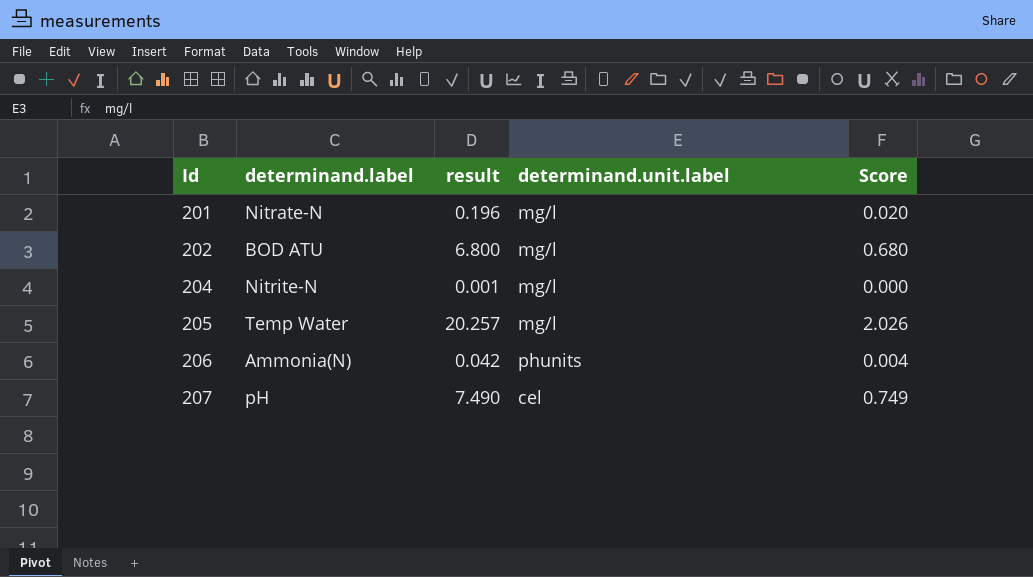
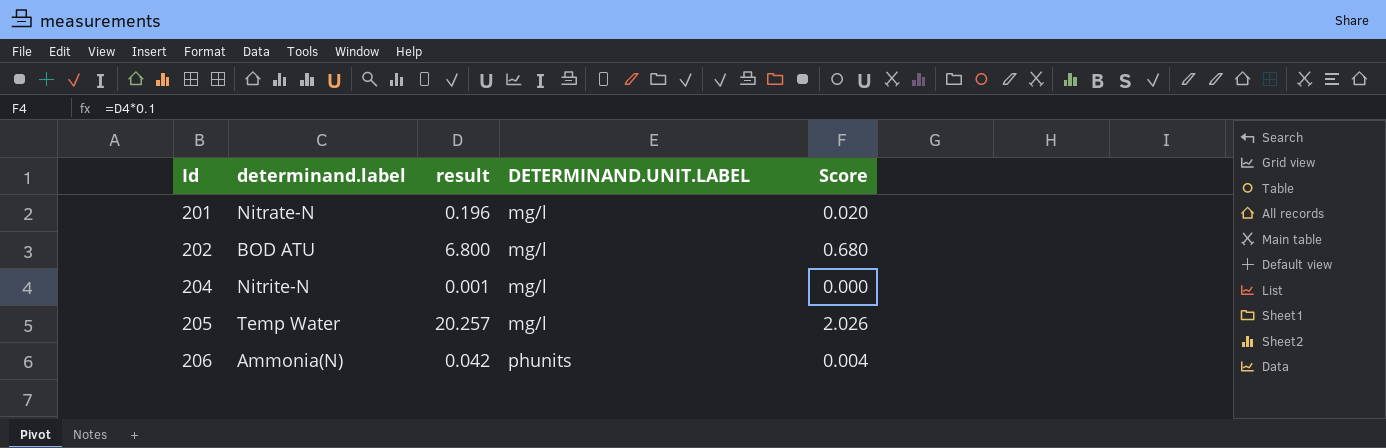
column name: determinand.unit.label -> DETERMINAND.UNIT.LABEL
row 207: pH | 7.490 | cel | 0.749 -> none

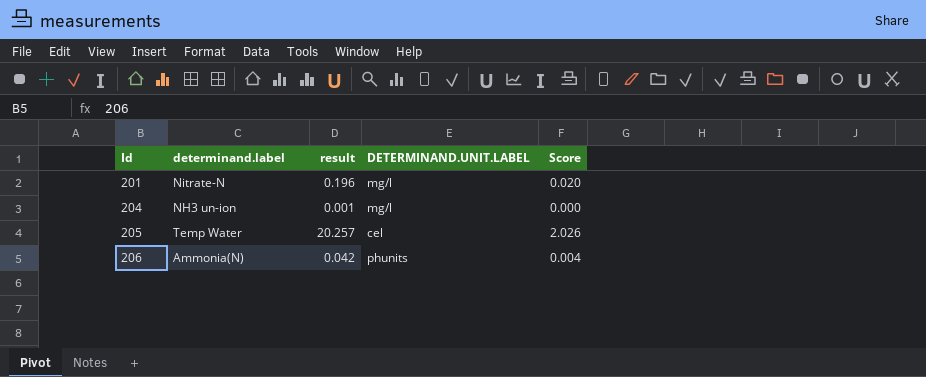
row 202: BOD ATU | 6.800 | mg/l | 0.680 -> none
204 | determinand.label: Nitrite-N -> NH3 un-ion
205 | DETERMINAND.UNIT.LABEL: mg/l -> cel

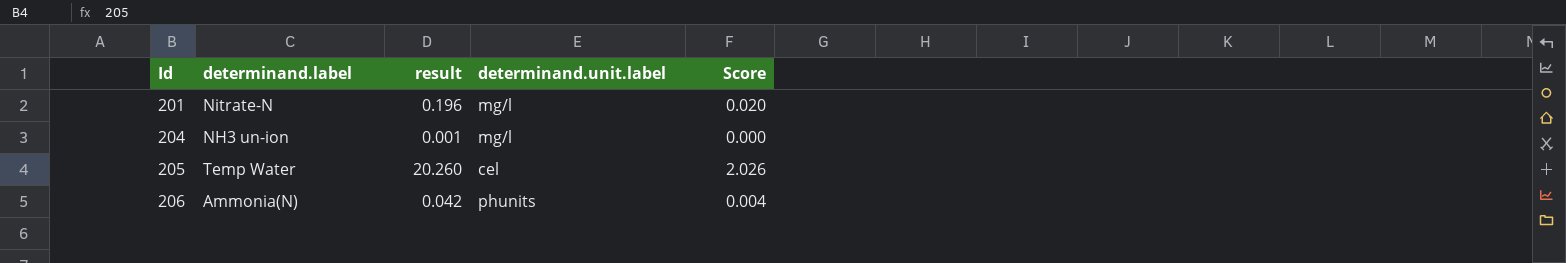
column name: DETERMINAND.UNIT.LABEL -> determinand.unit.label
205 | result: 20.257 -> 20.260

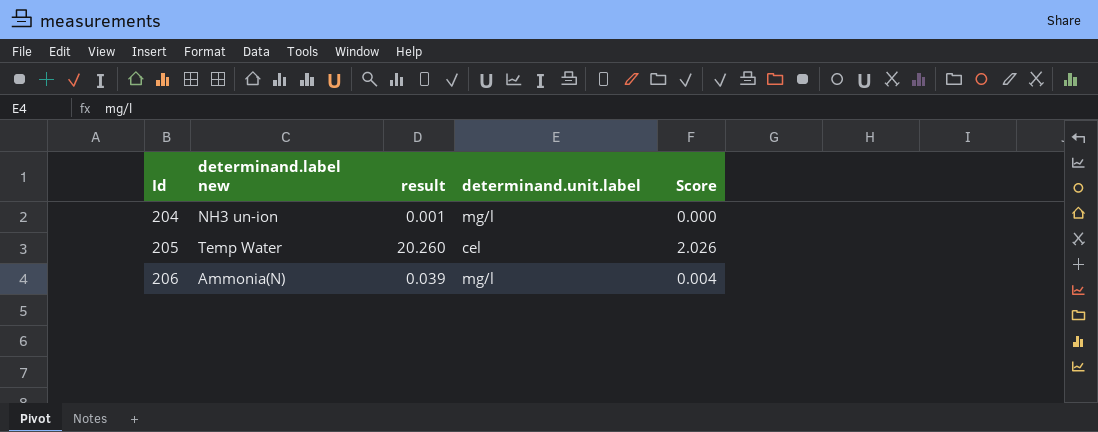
column name: determinand.label -> determinand.label new
row 201: Nitrate-N | 0.196 | mg/l | 0.020 -> none
206 | result: 0.042 -> 0.039
206 | determinand.unit.label: phunits -> mg/l

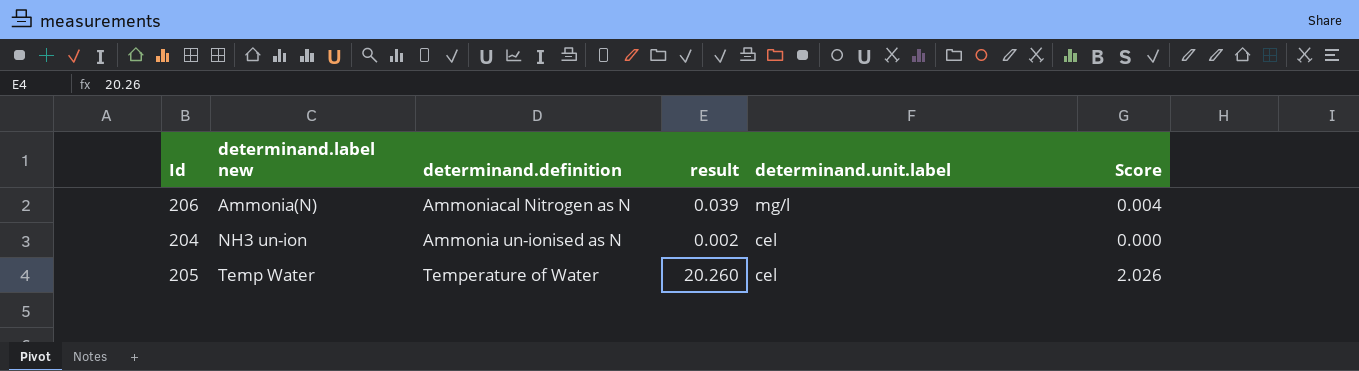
row order: Id ascending -> determinand.label new ascending
column determinand.definition | position: none -> 3
204 | result: 0.001 -> 0.002
204 | determinand.unit.label: mg/l -> cel

